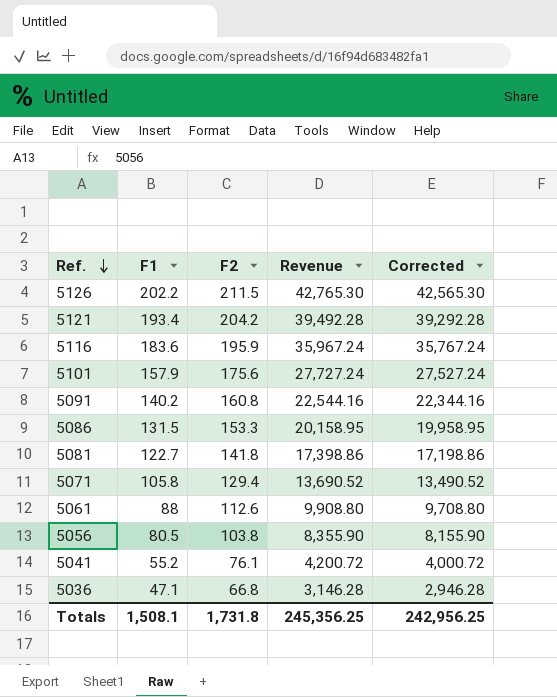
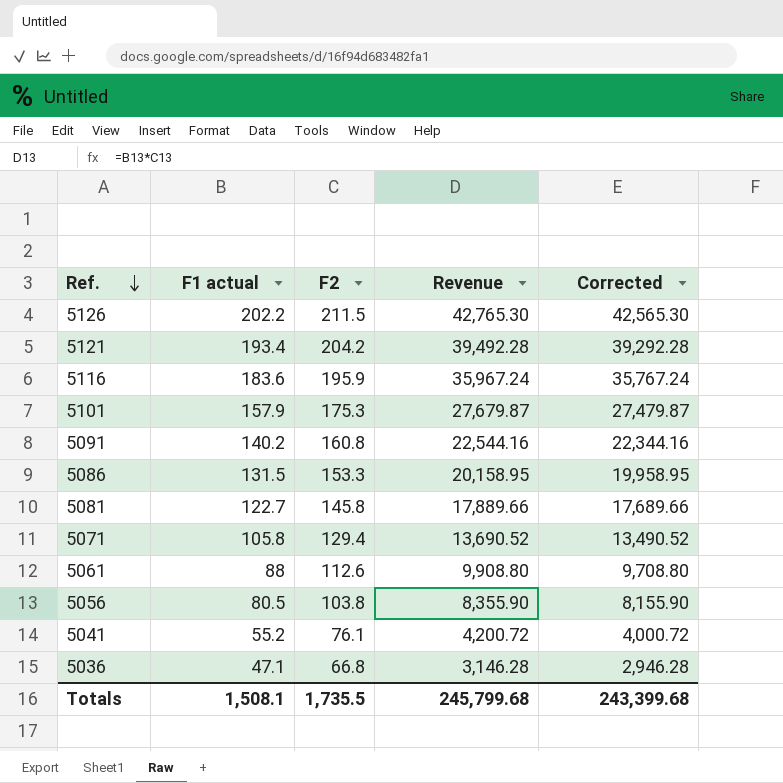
column name: F1 -> F1 actual
5101 | F2: 175.6 -> 175.3
5101 | Revenue: 27,727.24 -> 27,679.87
5101 | Corrected: 27,527.24 -> 27,479.87
5081 | F2: 141.8 -> 145.8
5081 | Revenue: 17,398.86 -> 17,889.66
5081 | Corrected: 17,198.86 -> 17,689.66
Totals | F2: 1,731.8 -> 1,735.5
Totals | Revenue: 245,356.25 -> 245,799.68
Totals | Corrected: 242,956.25 -> 243,399.68

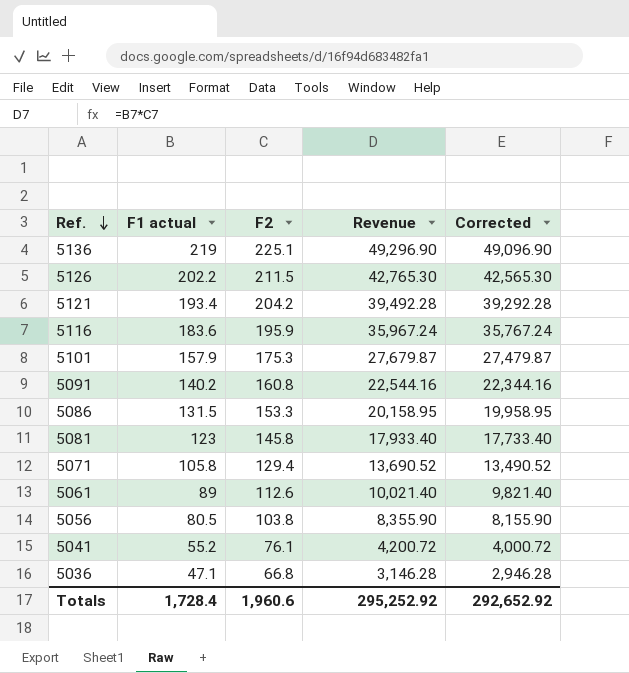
row 5136: none -> 219 | 225.1 | 49,296.90 | 49,096.90
5081 | F1 actual: 122.7 -> 123
5081 | Revenue: 17,889.66 -> 17,933.40
5081 | Corrected: 17,689.66 -> 17,733.40
5061 | F1 actual: 88 -> 89
5061 | Revenue: 9,908.80 -> 10,021.40
5061 | Corrected: 9,708.80 -> 9,821.40
Totals | F1 actual: 1,508.1 -> 1,728.4
Totals | F2: 1,735.5 -> 1,960.6
Totals | Revenue: 245,799.68 -> 295,252.92
Totals | Corrected: 243,399.68 -> 292,652.92

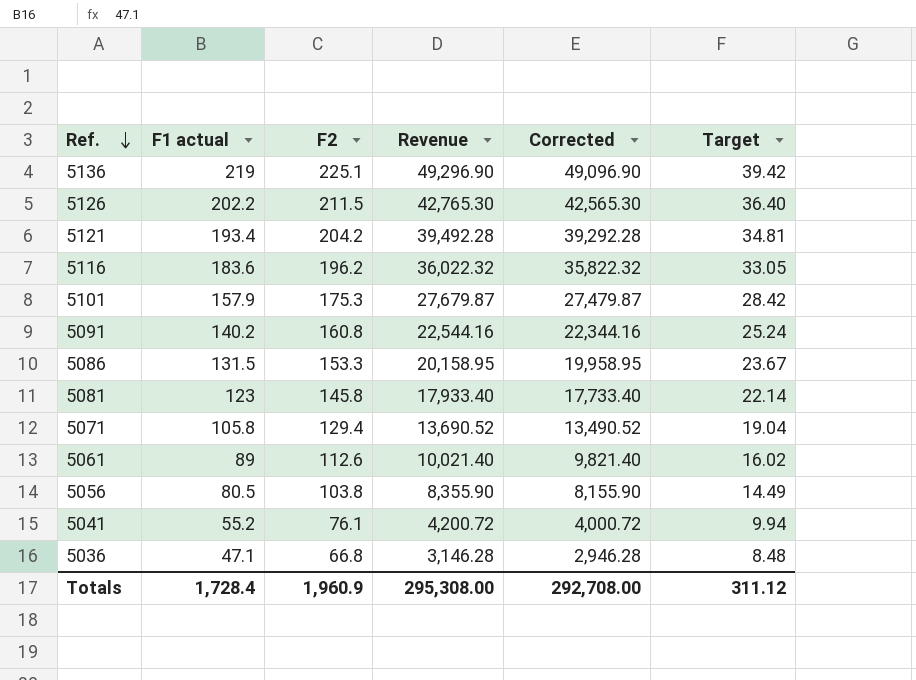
column Target | formula: none -> [F1 actual] * 0.18
5116 | F2: 195.9 -> 196.2
5116 | Revenue: 35,967.24 -> 36,022.32
5116 | Corrected: 35,767.24 -> 35,822.32
Totals | F2: 1,960.6 -> 1,960.9
Totals | Revenue: 295,252.92 -> 295,308.00
Totals | Corrected: 292,652.92 -> 292,708.00

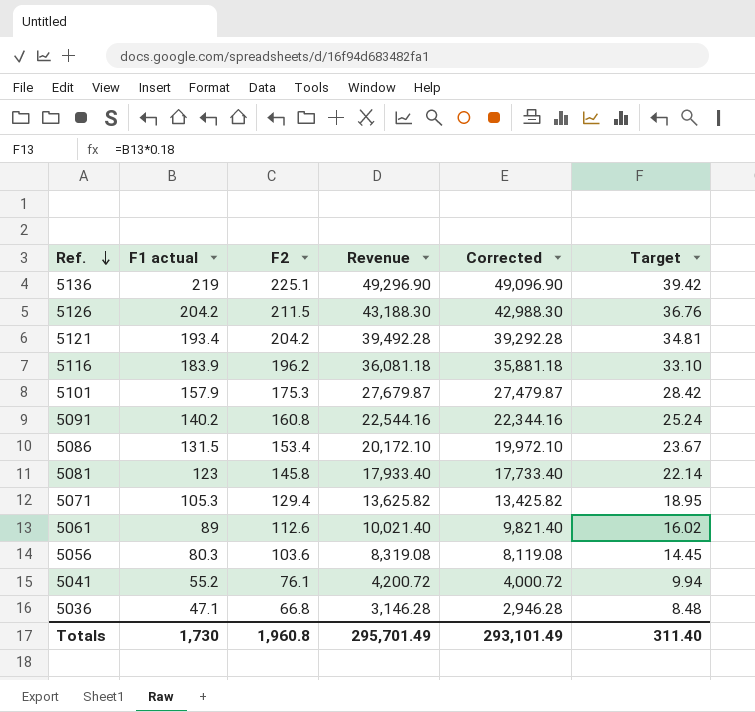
5126 | F1 actual: 202.2 -> 204.2
5126 | Revenue: 42,765.30 -> 43,188.30
5126 | Corrected: 42,565.30 -> 42,988.30
5126 | Target: 36.40 -> 36.76
5116 | F1 actual: 183.6 -> 183.9
5116 | Revenue: 36,022.32 -> 36,081.18
5116 | Corrected: 35,822.32 -> 35,881.18
5116 | Target: 33.05 -> 33.10
5086 | F2: 153.3 -> 153.4
5086 | Revenue: 20,158.95 -> 20,172.10
5086 | Corrected: 19,958.95 -> 19,972.10
5071 | F1 actual: 105.8 -> 105.3
5071 | Revenue: 13,690.52 -> 13,625.82
5071 | Corrected: 13,490.52 -> 13,425.82
5071 | Target: 19.04 -> 18.95
5056 | F1 actual: 80.5 -> 80.3
5056 | F2: 103.8 -> 103.6
5056 | Revenue: 8,355.90 -> 8,319.08
5056 | Corrected: 8,155.90 -> 8,119.08
5056 | Target: 14.49 -> 14.45
Totals | F1 actual: 1,728.4 -> 1,730
Totals | F2: 1,960.9 -> 1,960.8
Totals | Revenue: 295,308.00 -> 295,701.49
Totals | Corrected: 292,708.00 -> 293,101.49
Totals | Target: 311.12 -> 311.40

